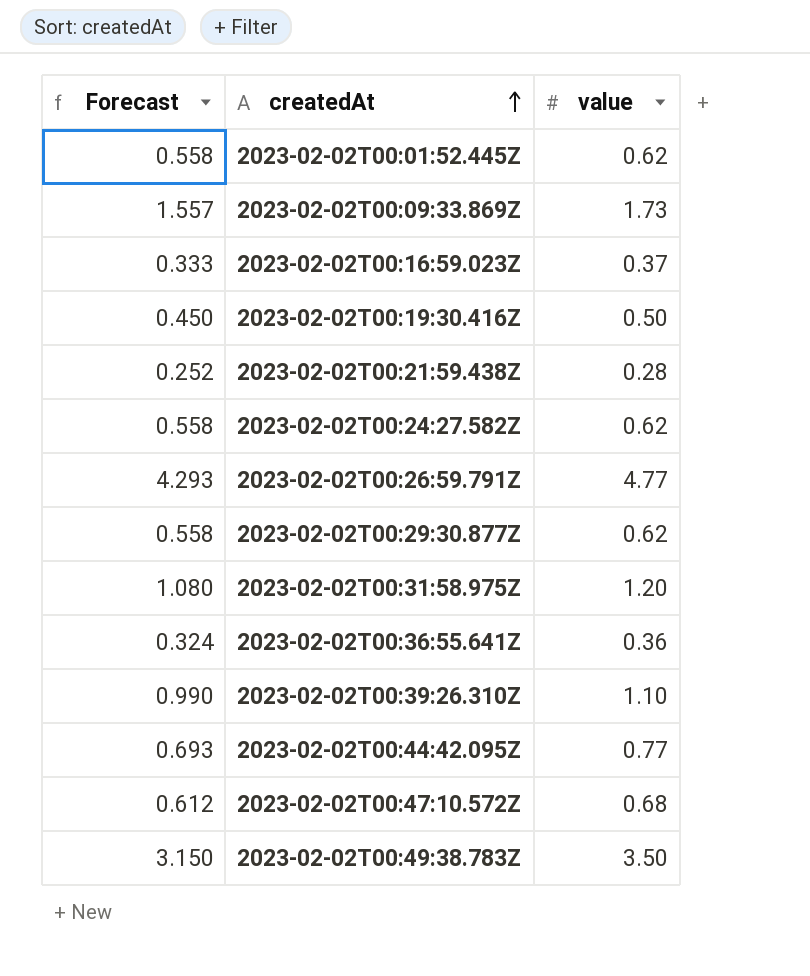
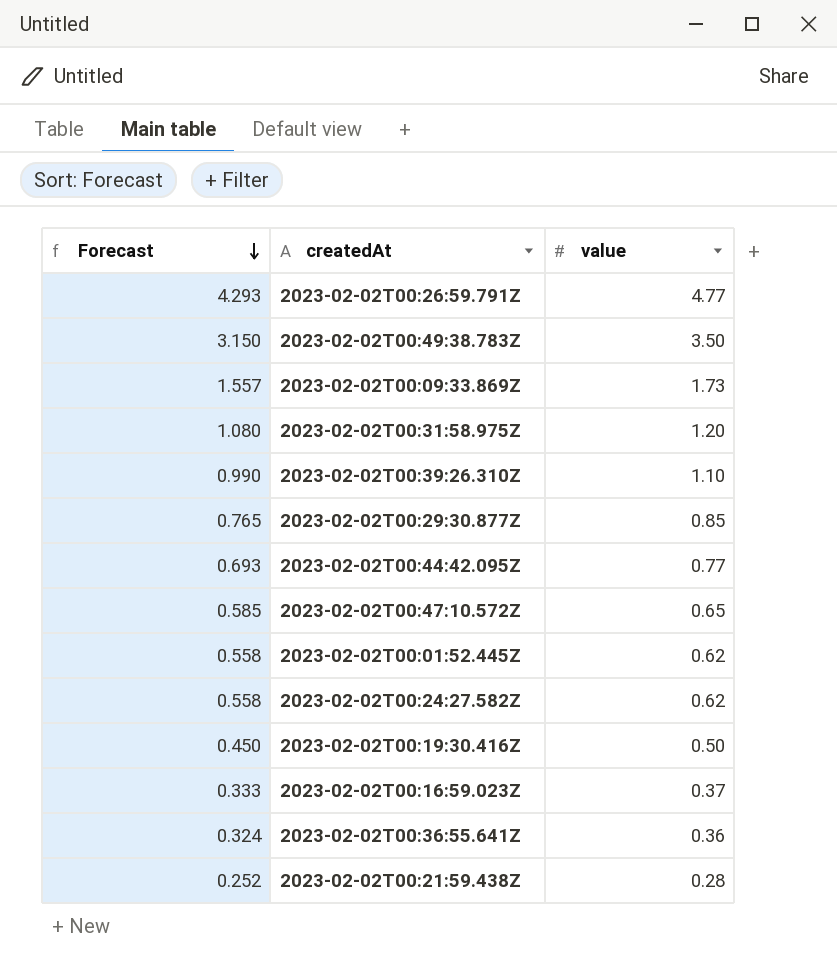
row order: createdAt ascending -> Forecast descending
2023-02-02T00:29:30.877Z | Forecast: 0.558 -> 0.765
2023-02-02T00:29:30.877Z | value: 0.62 -> 0.85
2023-02-02T00:47:10.572Z | Forecast: 0.612 -> 0.585
2023-02-02T00:47:10.572Z | value: 0.68 -> 0.65

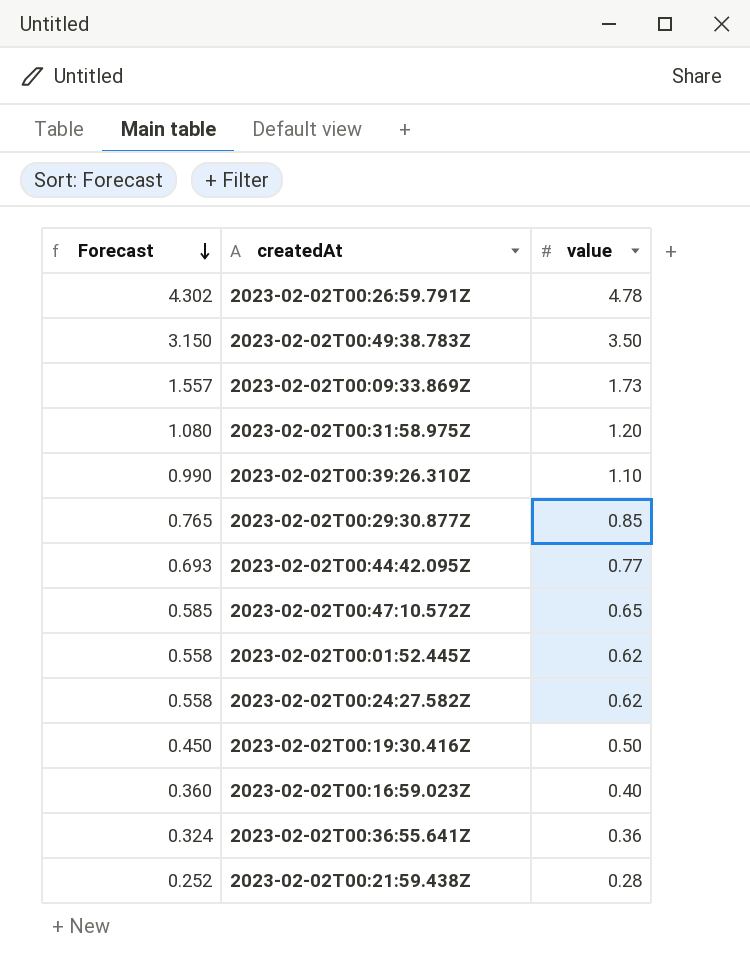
2023-02-02T00:26:59.791Z | Forecast: 4.293 -> 4.302
2023-02-02T00:26:59.791Z | value: 4.77 -> 4.78
2023-02-02T00:16:59.023Z | Forecast: 0.333 -> 0.360
2023-02-02T00:16:59.023Z | value: 0.37 -> 0.40

